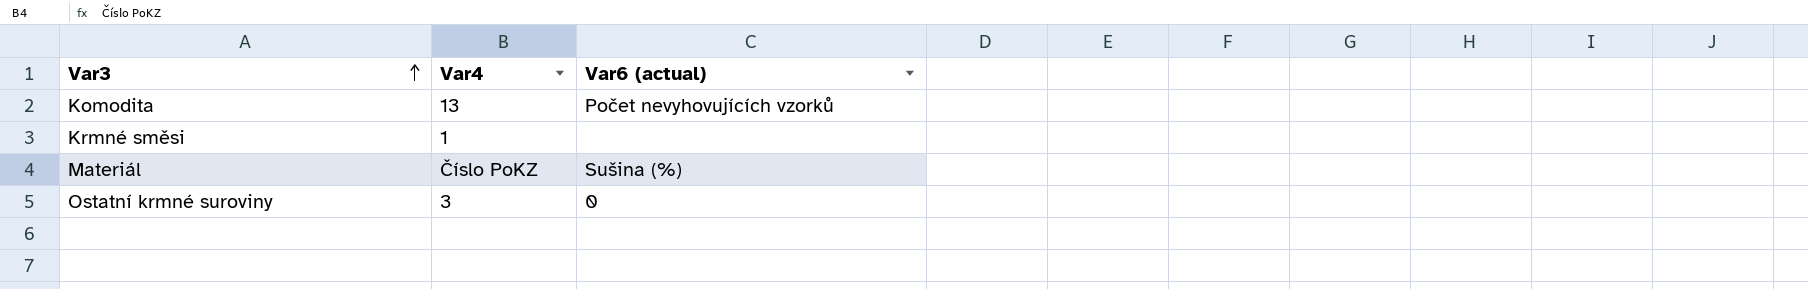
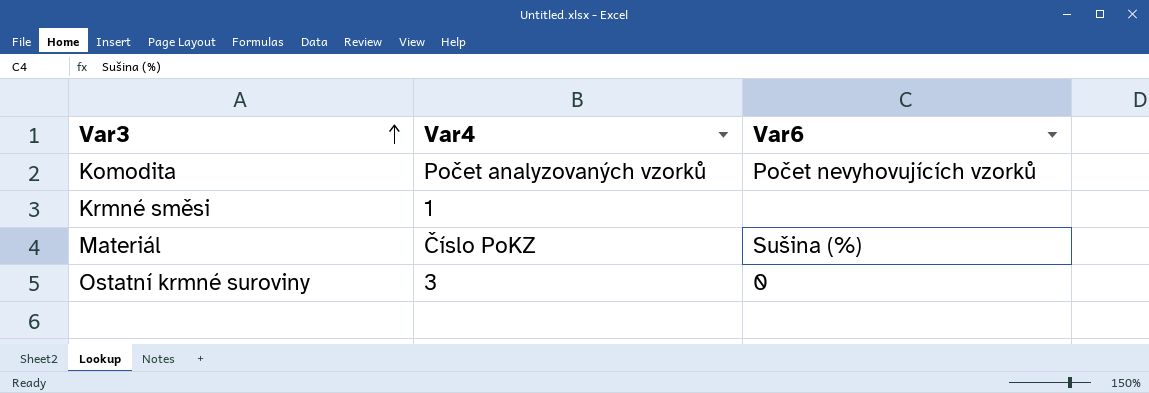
column name: Var6 (actual) -> Var6
Komodita | Var4: 13 -> Počet analyzovaných vzorků

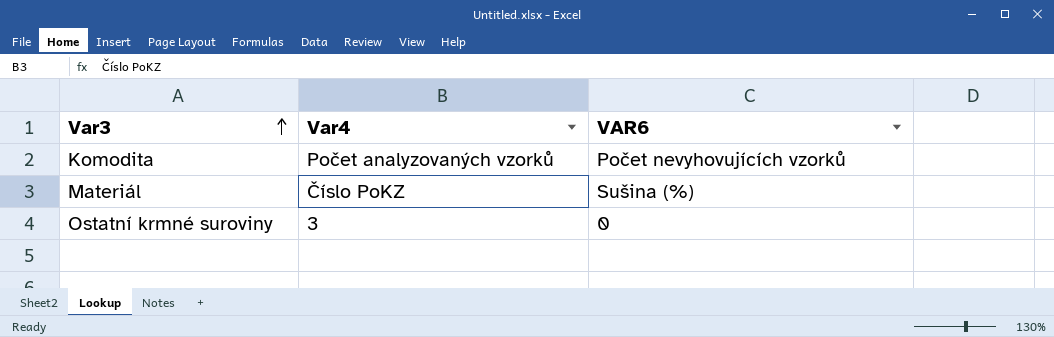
column name: Var6 -> VAR6
row Krmné směsi: 1 | none -> none

